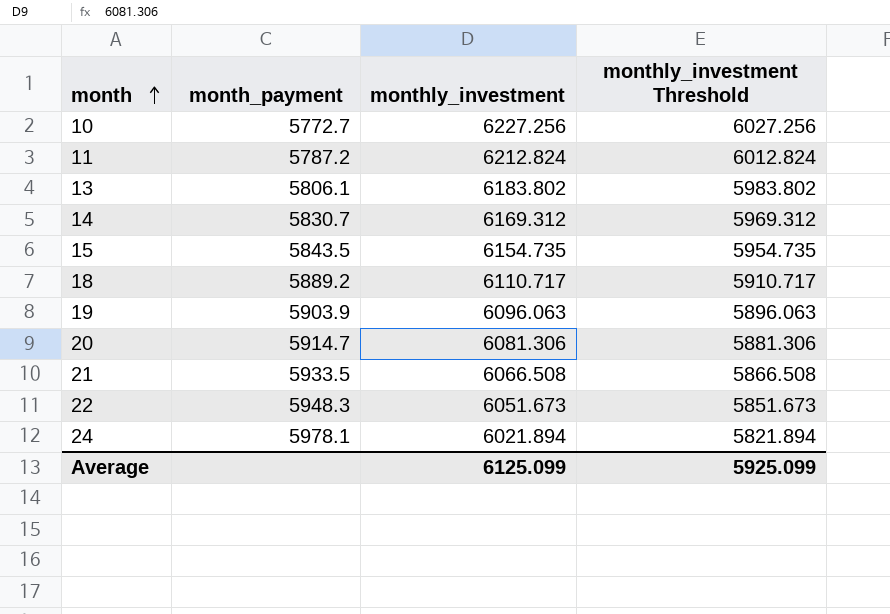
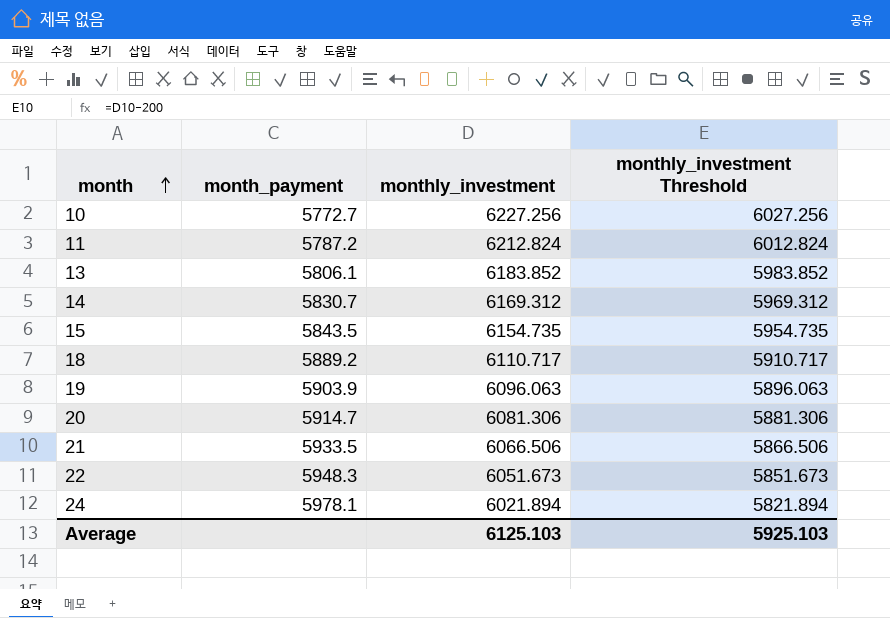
13 | monthly_investment: 6183.802 -> 6183.852
13 | monthly_investment Threshold: 5983.802 -> 5983.852
21 | monthly_investment: 6066.508 -> 6066.506
21 | monthly_investment Threshold: 5866.508 -> 5866.506
Average | monthly_investment: 6125.099 -> 6125.103
Average | monthly_investment Threshold: 5925.099 -> 5925.103

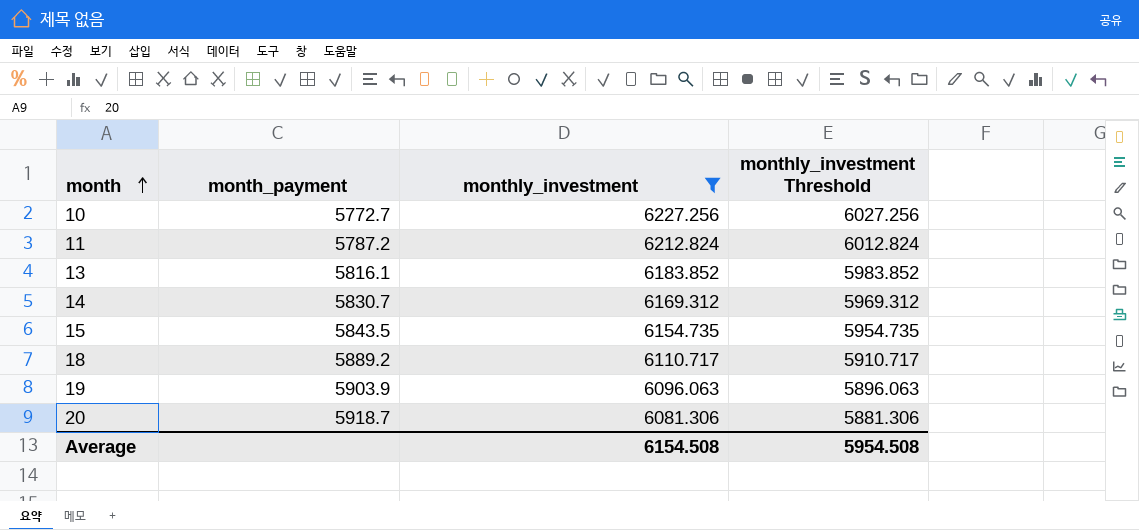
filter: none -> monthly_investment >= 6081.306
13 | month_payment: 5806.1 -> 5816.1
20 | month_payment: 5914.7 -> 5918.7
Average | monthly_investment: 6125.103 -> 6154.508
Average | monthly_investment Threshold: 5925.103 -> 5954.508

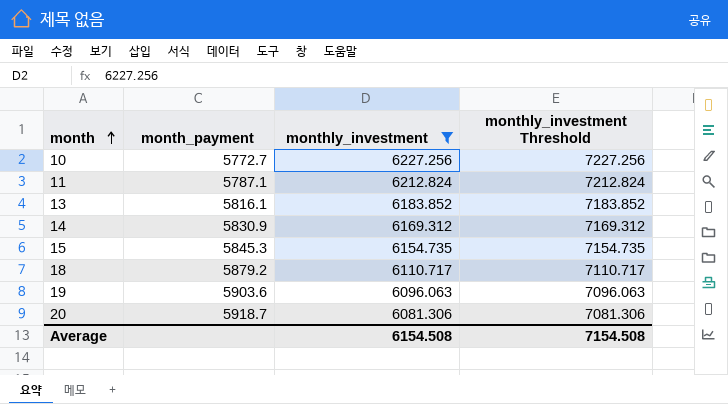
column monthly_investment Threshold | formula: [monthly_investment] - 200 -> [monthly_investment] + 1000
11 | month_payment: 5787.2 -> 5787.1
14 | month_payment: 5830.7 -> 5830.9
15 | month_payment: 5843.5 -> 5845.3
18 | month_payment: 5889.2 -> 5879.2
19 | month_payment: 5903.9 -> 5903.6
Average | monthly_investment Threshold: 5954.508 -> 7154.508

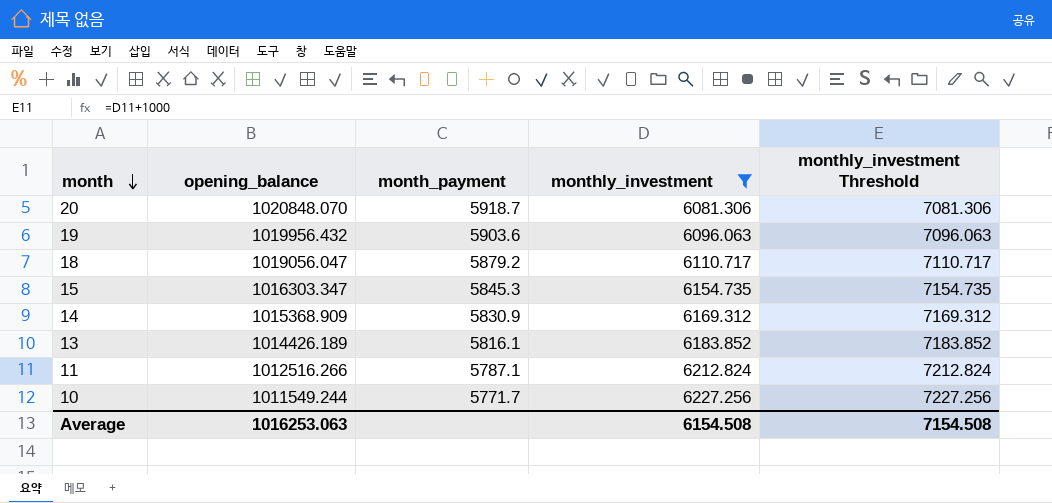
row order: month ascending -> month descending
column opening_balance | position: none -> 2
10 | month_payment: 5772.7 -> 5771.7

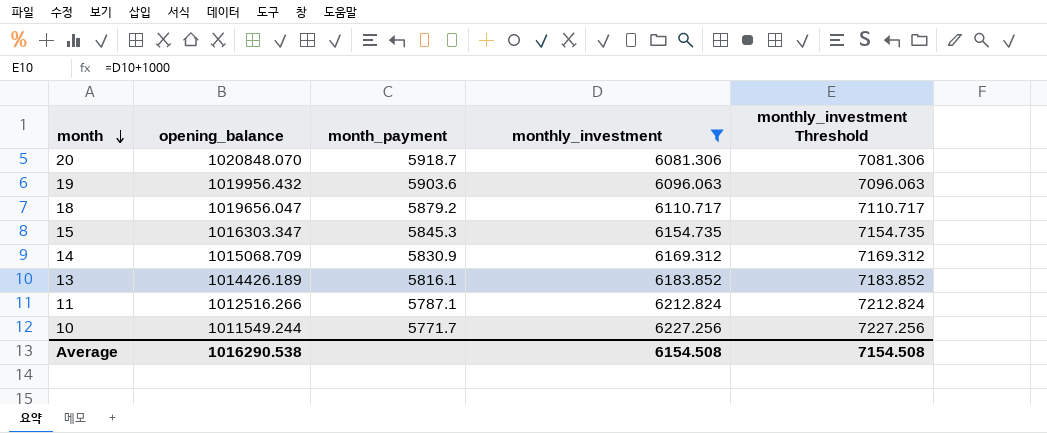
18 | opening_balance: 1019056.047 -> 1019656.047
14 | opening_balance: 1015368.909 -> 1015068.709
Average | opening_balance: 1016253.063 -> 1016290.538

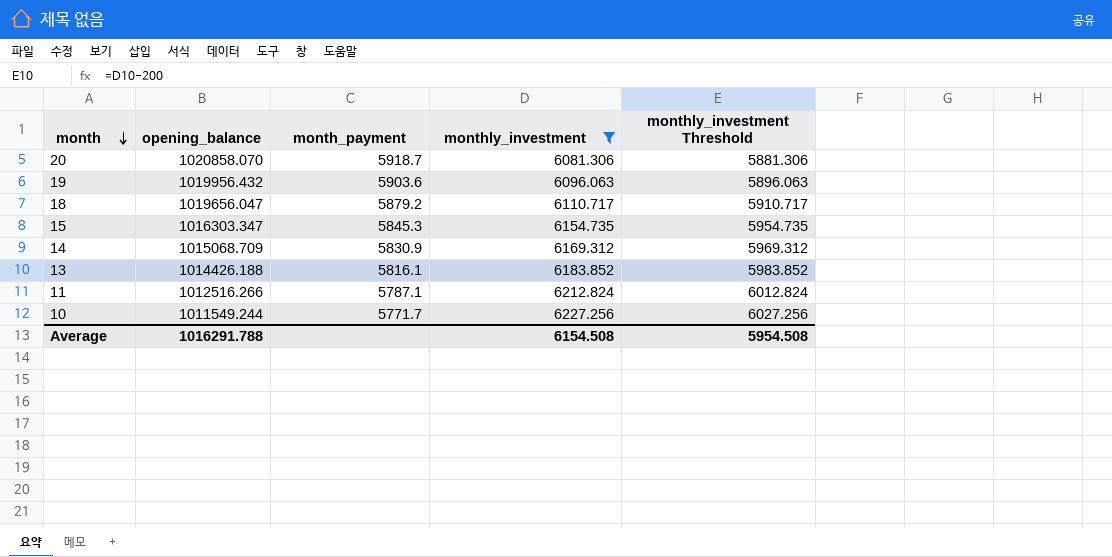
column monthly_investment Threshold | formula: [monthly_investment] + 1000 -> [monthly_investment] - 200
20 | opening_balance: 1020848.070 -> 1020858.070
13 | opening_balance: 1014426.189 -> 1014426.188
Average | opening_balance: 1016290.538 -> 1016291.788
Average | monthly_investment Threshold: 7154.508 -> 5954.508

